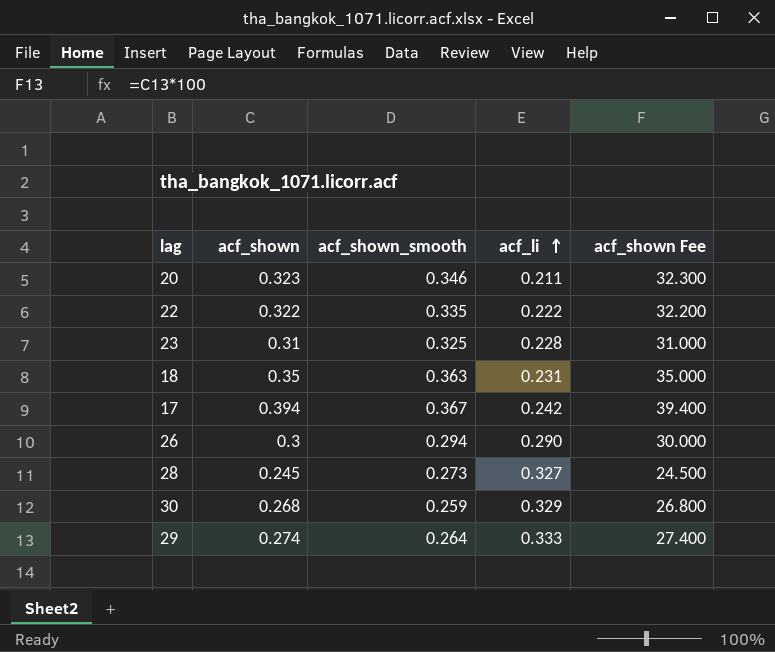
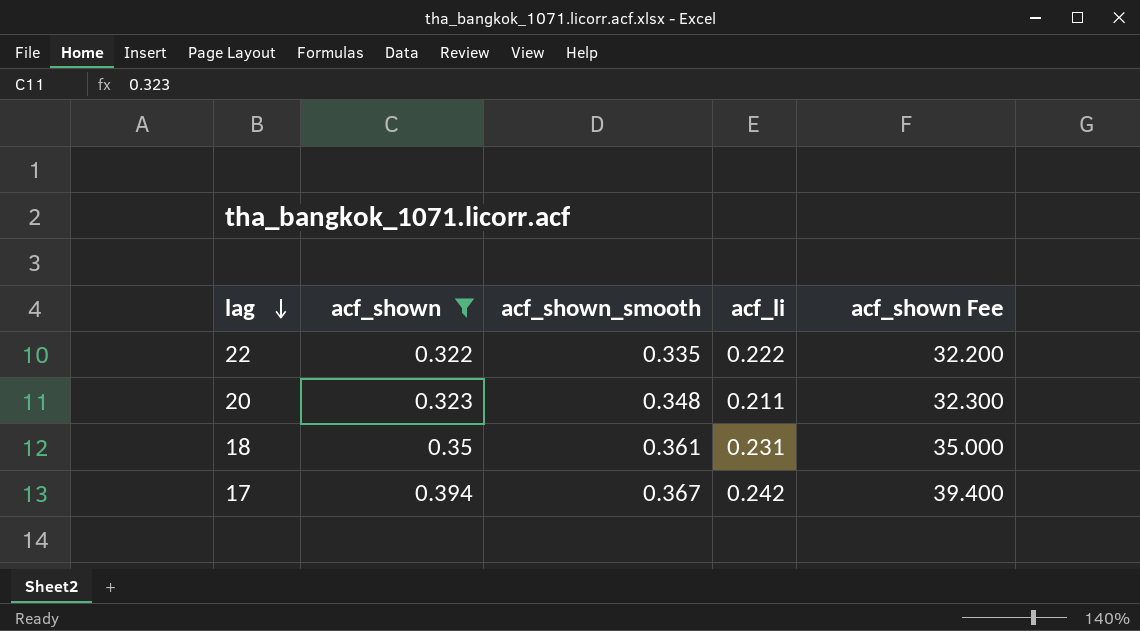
filter: none -> acf_shown >= 0.322
row order: acf_li ascending -> lag descending
20 | acf_shown_smooth: 0.346 -> 0.348
18 | acf_shown_smooth: 0.363 -> 0.361

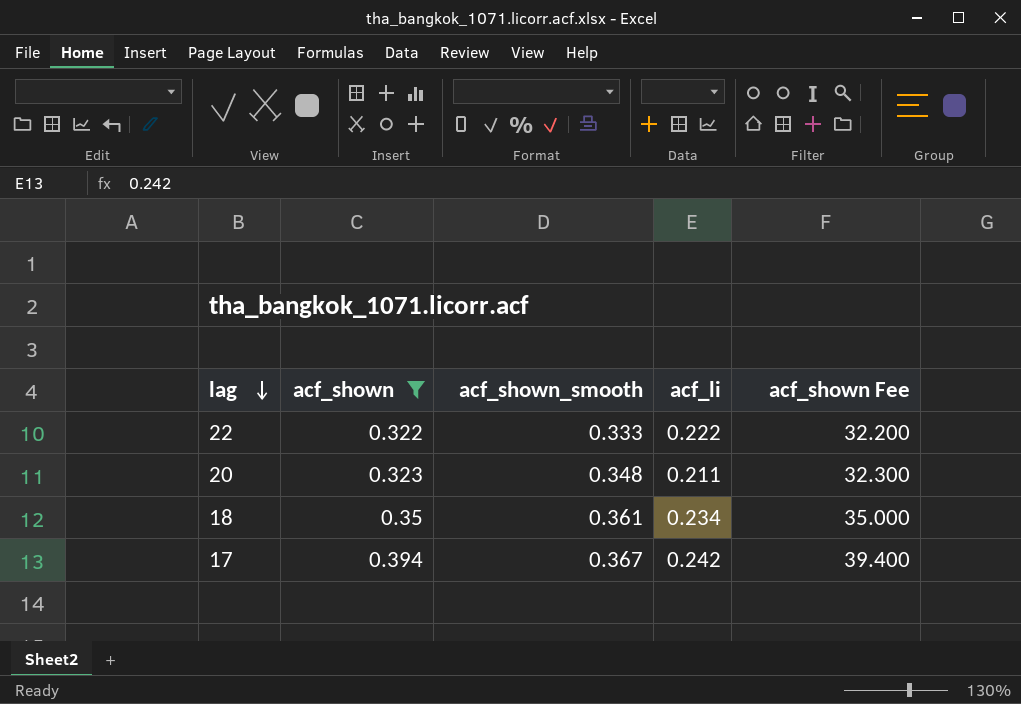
22 | acf_shown_smooth: 0.335 -> 0.333
18 | acf_li: 0.231 -> 0.234

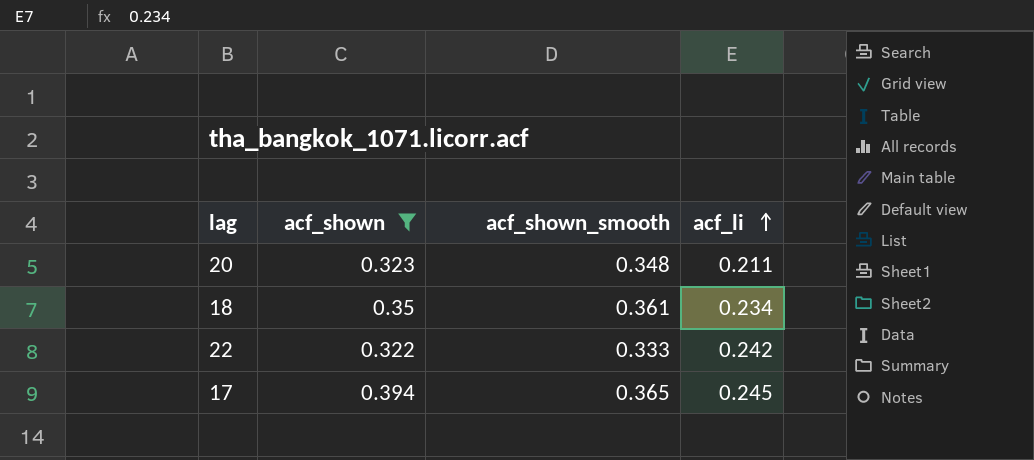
row order: lag descending -> acf_li ascending
column acf_shown Fee | formula: [acf_shown] * 100 -> none
22 | acf_li: 0.222 -> 0.242
17 | acf_shown_smooth: 0.367 -> 0.365
17 | acf_li: 0.242 -> 0.245

